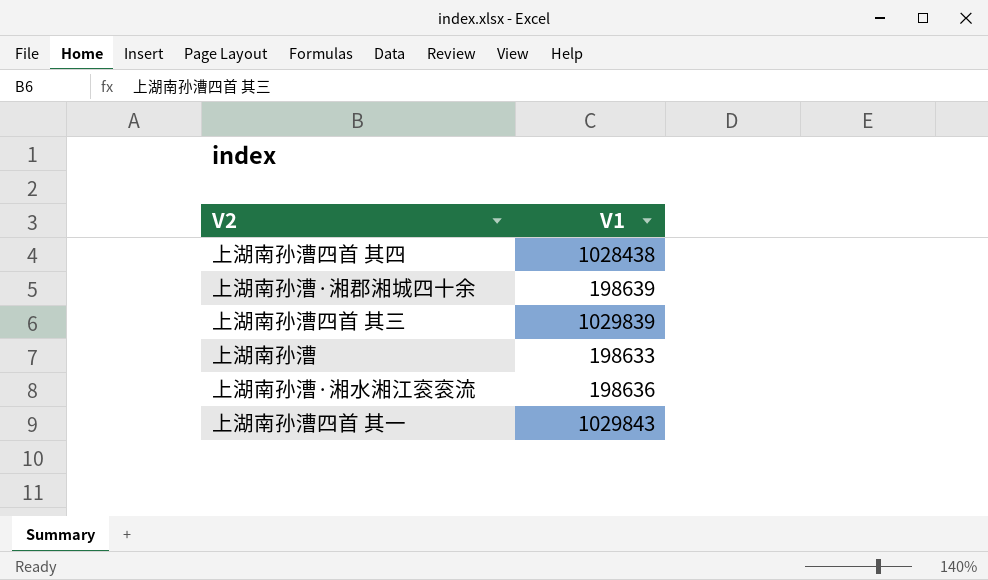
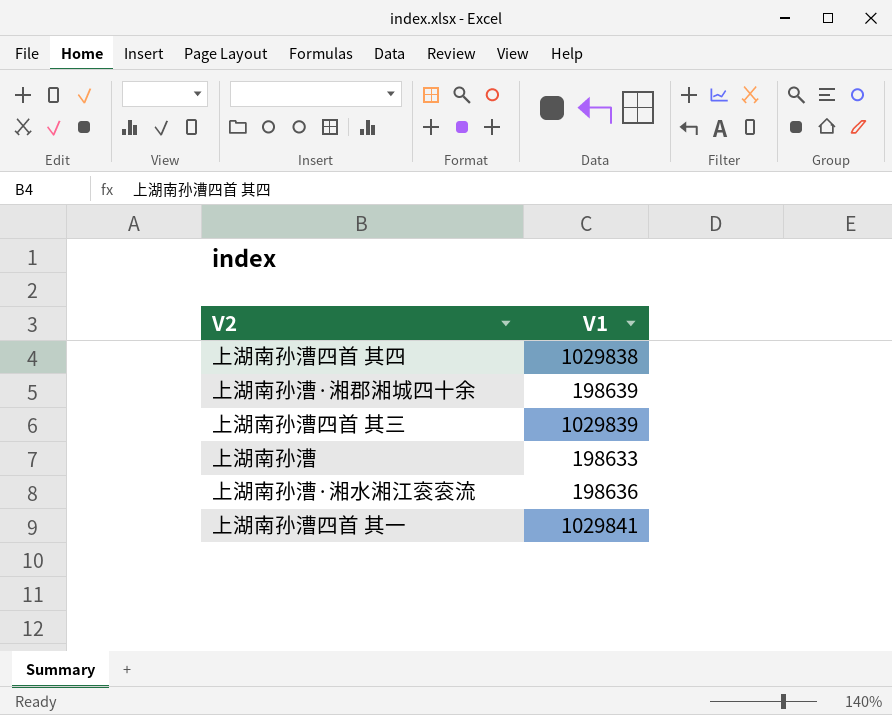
上湖南孙漕四首 其四 | V1: 1028438 -> 1029838
上湖南孙漕四首 其一 | V1: 1029843 -> 1029841

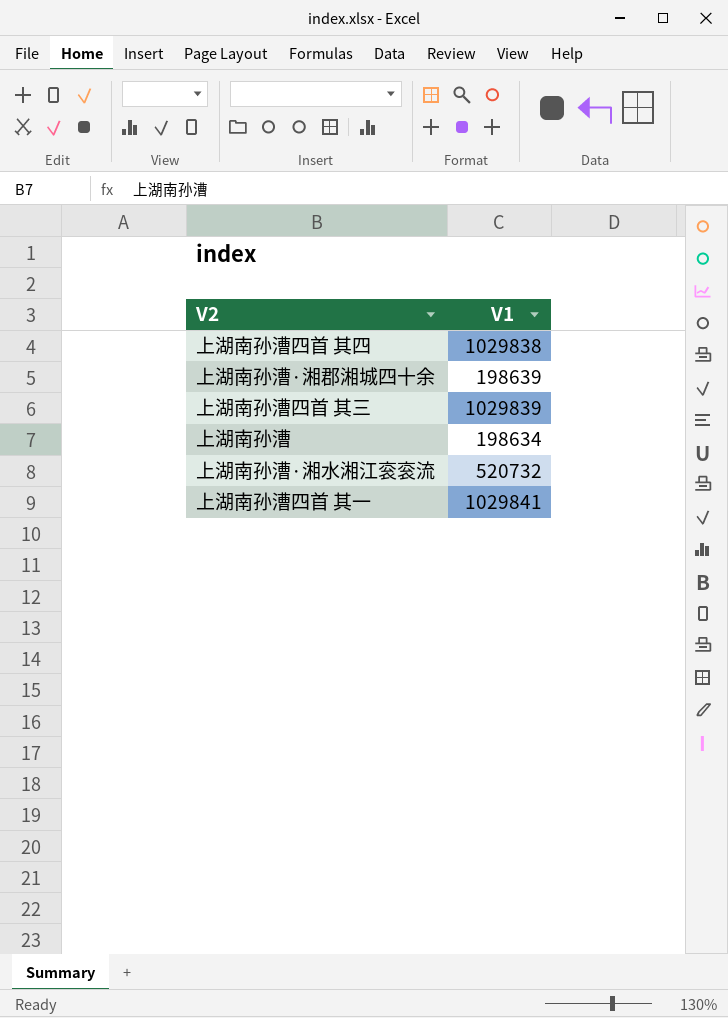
上湖南孙漕 | V1: 198633 -> 198634
上湖南孙漕·湘水湘江衮衮流 | V1: 198636 -> 520732

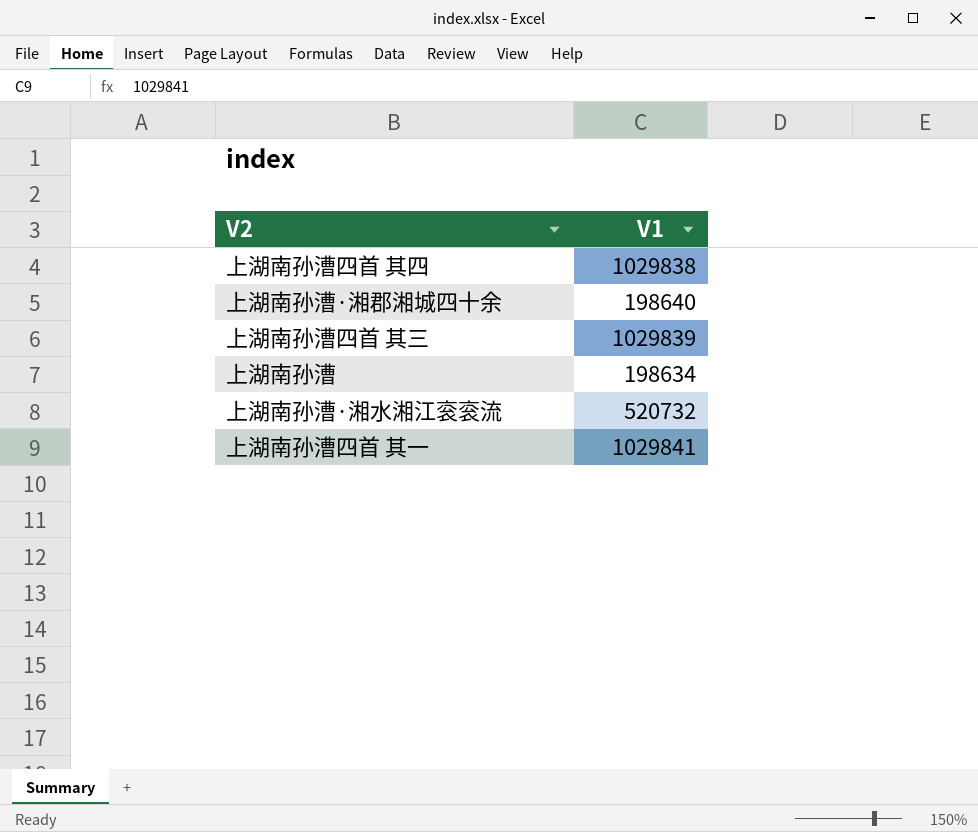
上湖南孙漕·湘郡湘城四十余 | V1: 198639 -> 198640

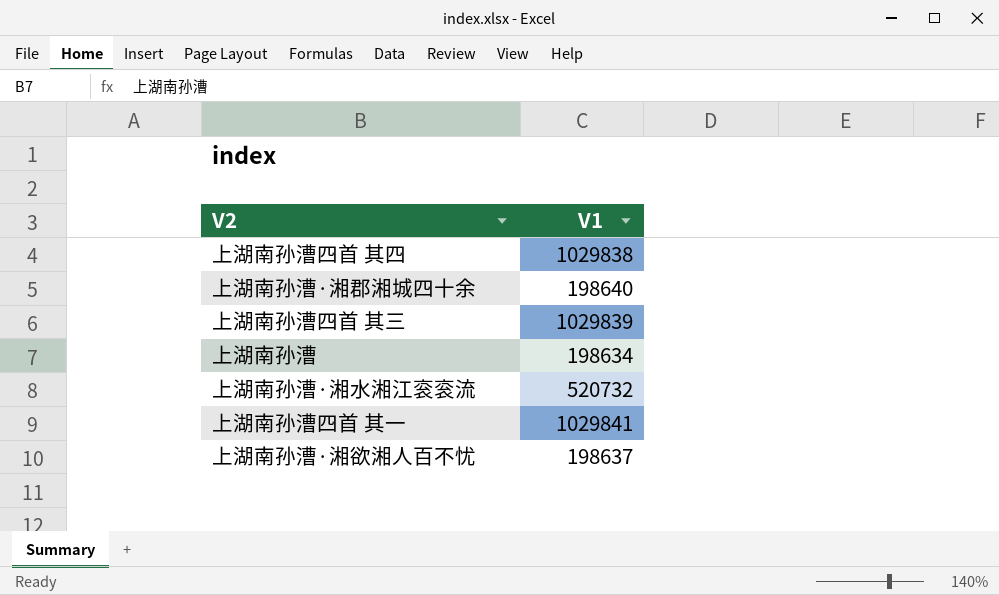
row 上湖南孙漕·湘欲湘人百不忧: none -> 198637

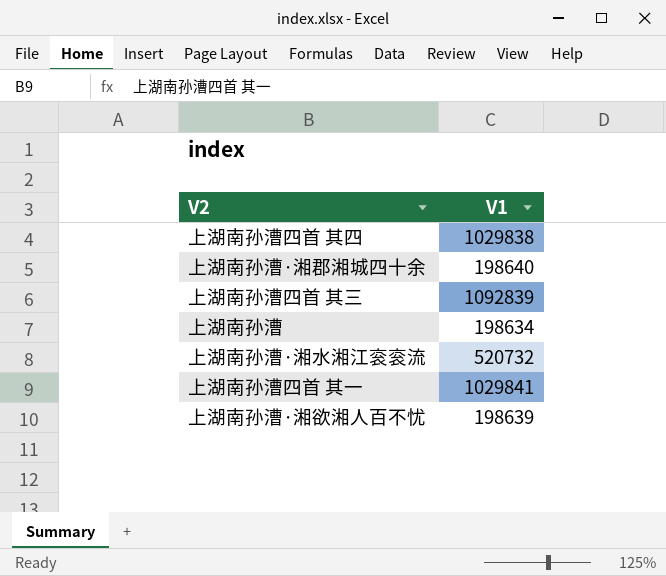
上湖南孙漕四首 其三 | V1: 1029839 -> 1092839
上湖南孙漕·湘欲湘人百不忧 | V1: 198637 -> 198639

